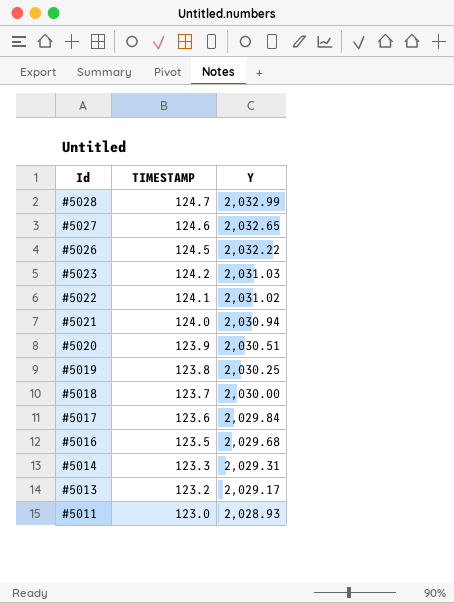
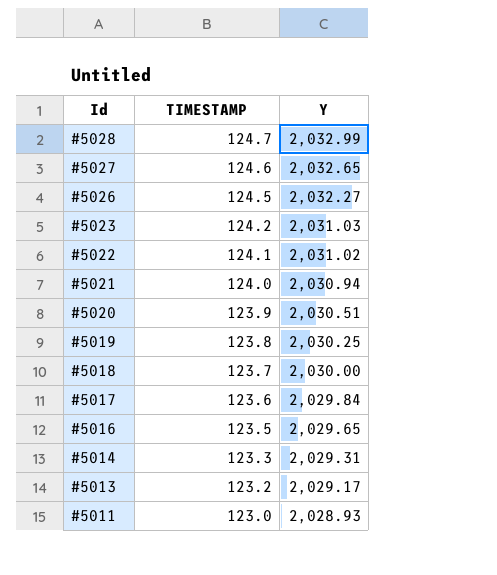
#5026 | Y: 2,032.22 -> 2,032.27
#5016 | Y: 2,029.68 -> 2,029.65

